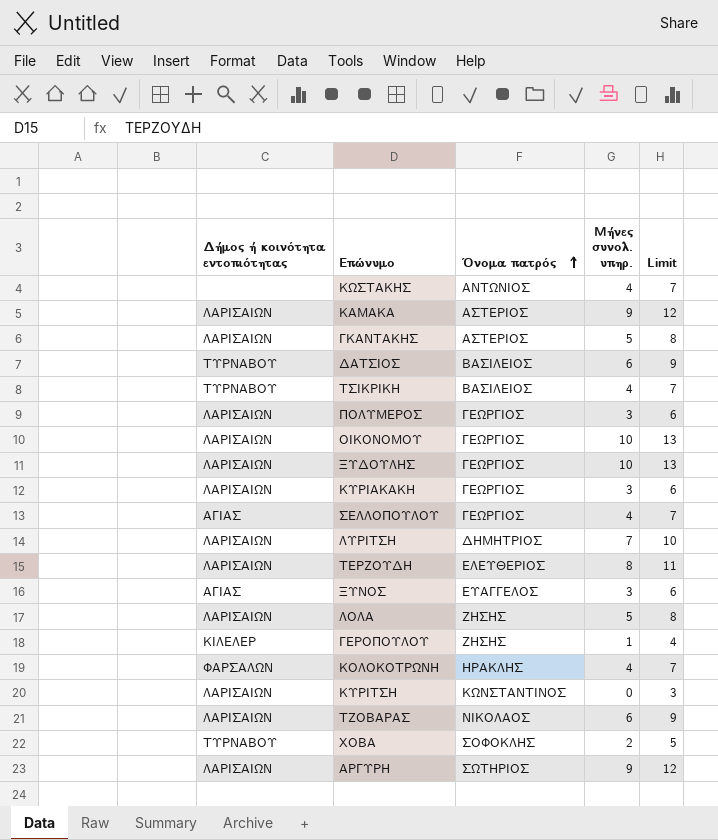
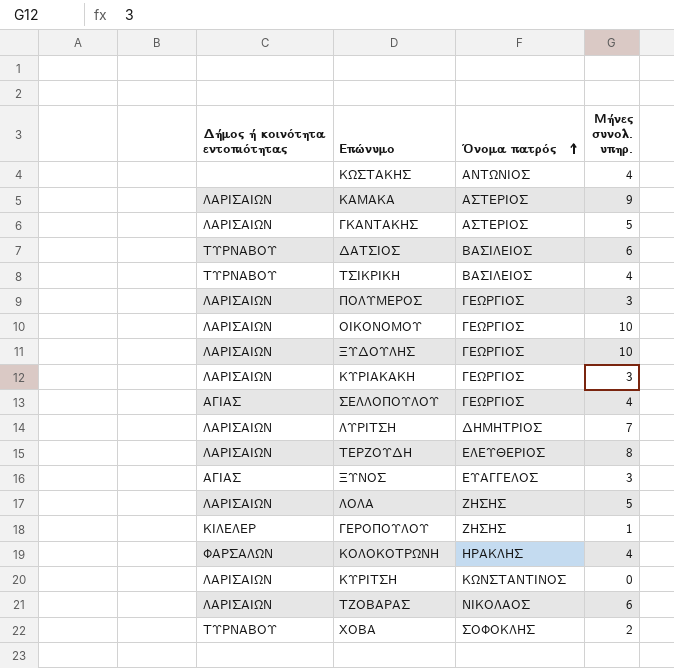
column Limit | formula: [Μήνες συνολ. υπηρ.] + 3 -> none
row ΑΡΓΥΡΗ: ΛΑΡΙΣΑΙΩΝ | ΣΩΤΗΡΙΟΣ | 9 | 12 -> none

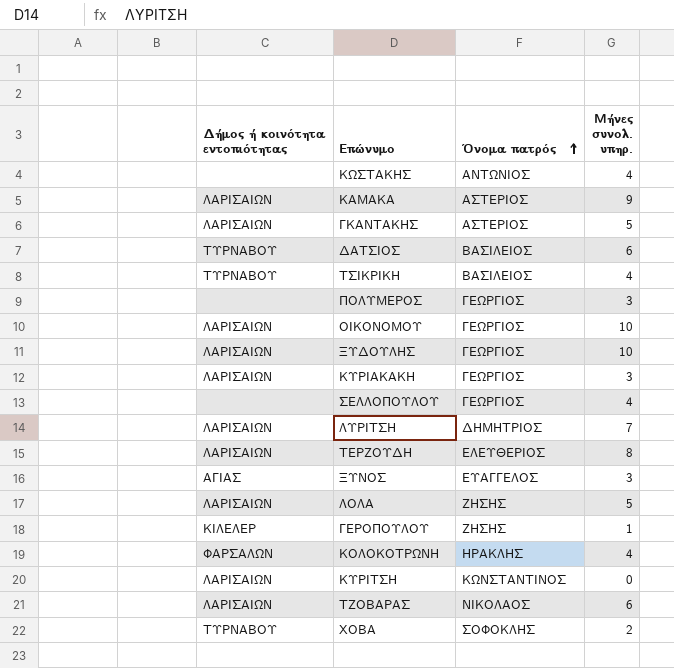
ΠΟΛΥΜΕΡΟΣ | Δήμος ή κοινότητα εντοπιότητας: ΛΑΡΙΣΑΙΩΝ -> none
ΣΕΛΛΟΠΟΥΛΟΥ | Δήμος ή κοινότητα εντοπιότητας: ΑΓΙΑΣ -> none

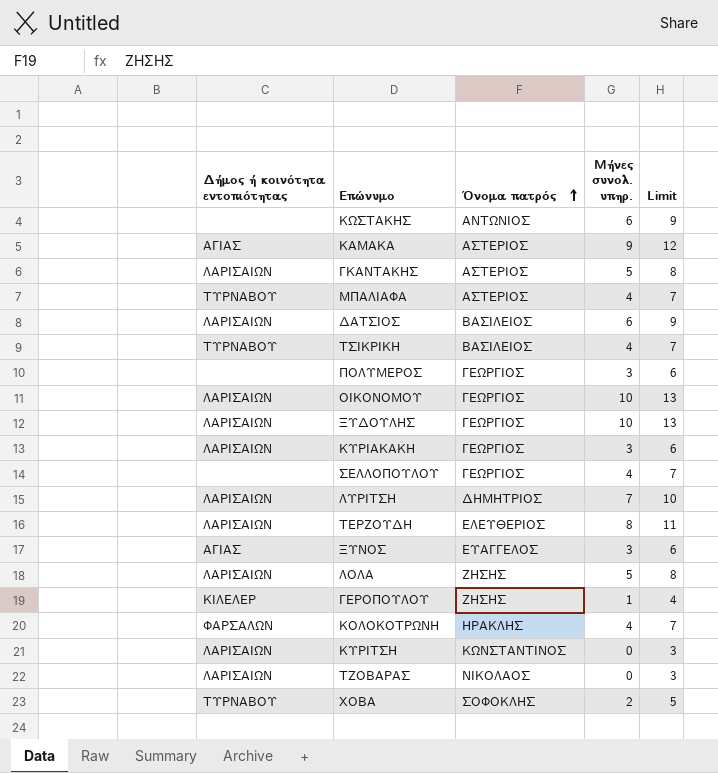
column Limit | formula: none -> [Μήνες συνολ. υπηρ.] + 3
ΚΩΣΤΑΚΗΣ | Μήνες συνολ. υπηρ.: 4 -> 6
ΚΑΜΑΚΑ | Δήμος ή κοινότητα εντοπιότητας: ΛΑΡΙΣΑΙΩΝ -> ΑΓΙΑΣ
row ΜΠΑΛΙΑΦΑ: none -> ΤΥΡΝΑΒΟΥ | ΑΣΤΕΡΙΟΣ | 4 | 7
ΔΑΤΣΙΟΣ | Δήμος ή κοινότητα εντοπιότητας: ΤΥΡΝΑΒΟΥ -> ΛΑΡΙΣΑΙΩΝ
ΤΖΟΒΑΡΑΣ | Μήνες συνολ. υπηρ.: 6 -> 0

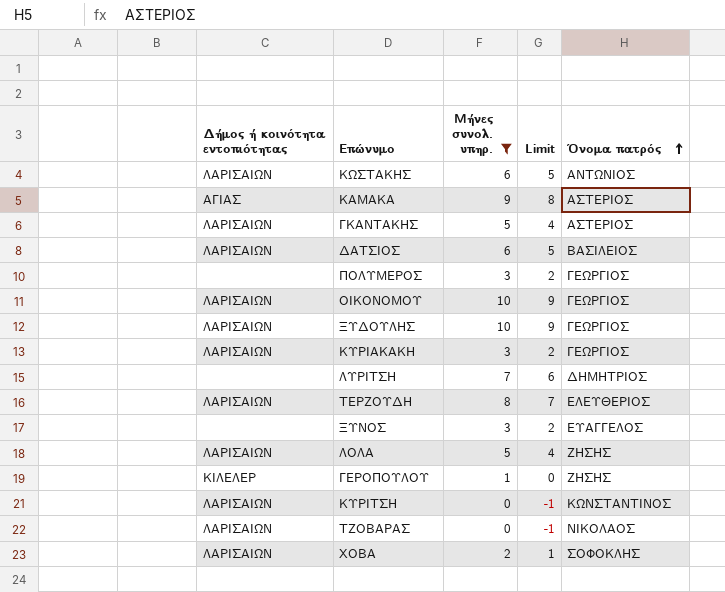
filter: none -> Μήνες συνολ. υπηρ. != 4
column Limit | formula: [Μήνες συνολ. υπηρ.] + 3 -> [Μήνες συνολ. υπηρ.] - 1
column Όνομα πατρός | position: 3 -> 5
ΚΩΣΤΑΚΗΣ | Δήμος ή κοινότητα εντοπιότητας: none -> ΛΑΡΙΣΑΙΩΝ
ΛΥΡΙΤΣΗ | Δήμος ή κοινότητα εντοπιότητας: ΛΑΡΙΣΑΙΩΝ -> none
ΞΥΝΟΣ | Δήμος ή κοινότητα εντοπιότητας: ΑΓΙΑΣ -> none
ΧΟΒΑ | Δήμος ή κοινότητα εντοπιότητας: ΤΥΡΝΑΒΟΥ -> ΛΑΡΙΣΑΙΩΝ

